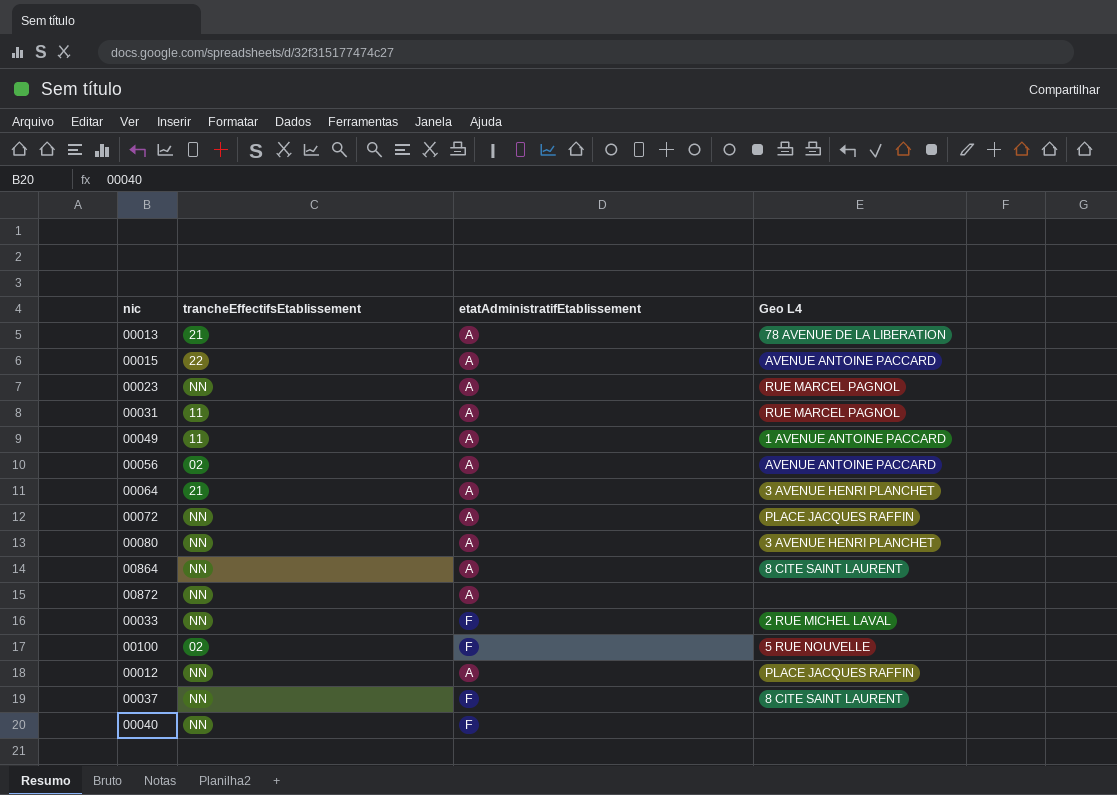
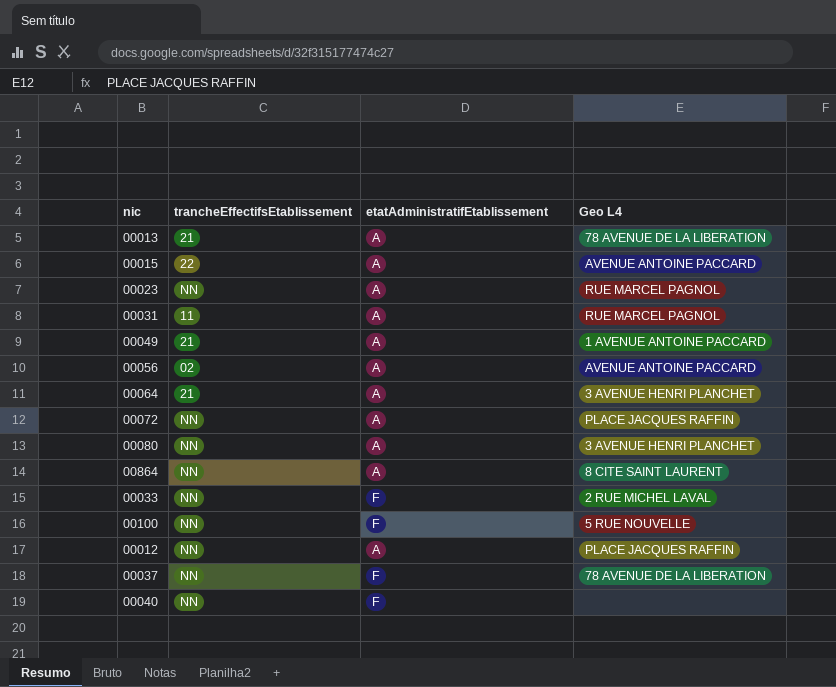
row 00872: NN | A | none -> none
00049 | trancheEffectifsEtablissement: 11 -> 21
00100 | trancheEffectifsEtablissement: 02 -> NN
00037 | Geo L4: 8 CITE SAINT LAURENT -> 78 AVENUE DE LA LIBERATION

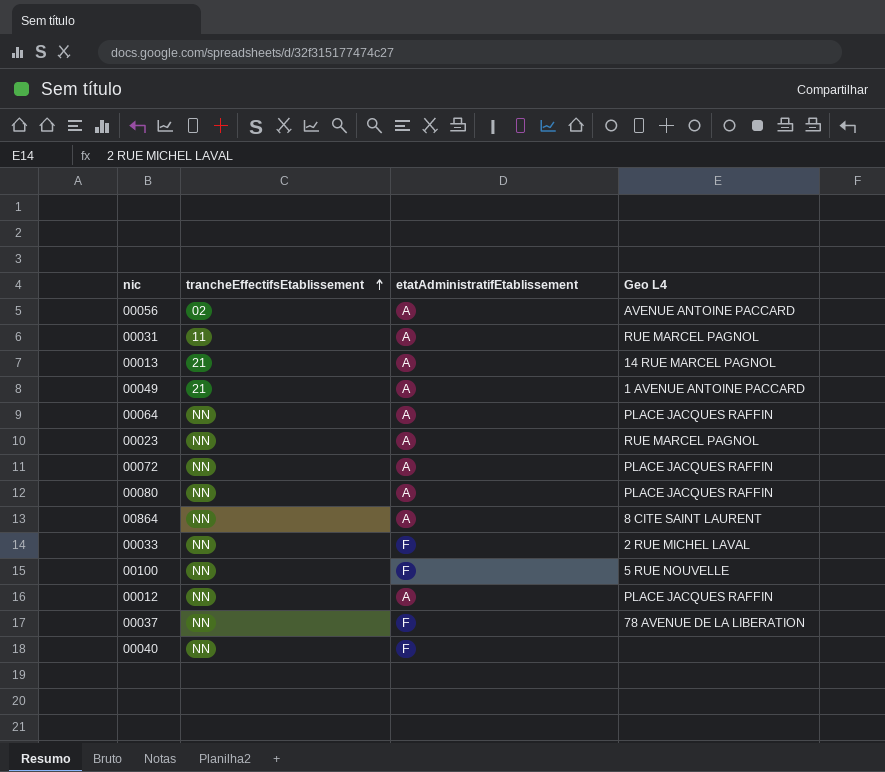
row order: none -> trancheEffectifsEtablissement ascending
row 00015: 22 | A | AVENUE ANTOINE PACCARD -> none
00013 | Geo L4: 78 AVENUE DE LA LIBERATION -> 14 RUE MARCEL PAGNOL
00064 | trancheEffectifsEtablissement: 21 -> NN
00064 | Geo L4: 3 AVENUE HENRI PLANCHET -> PLACE JACQUES RAFFIN
00080 | Geo L4: 3 AVENUE HENRI PLANCHET -> PLACE JACQUES RAFFIN

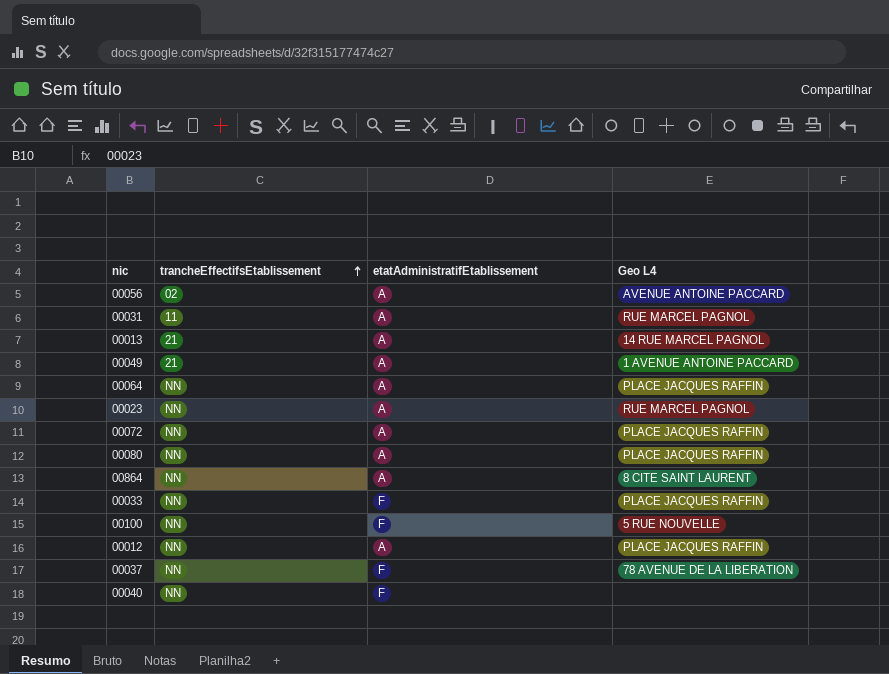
00033 | Geo L4: 2 RUE MICHEL LAVAL -> PLACE JACQUES RAFFIN

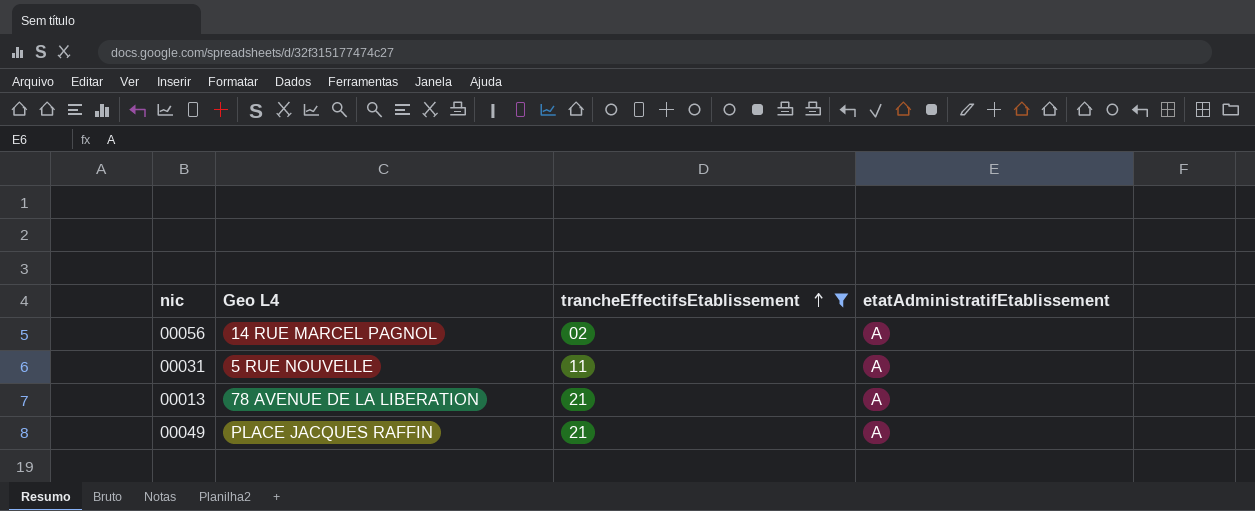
filter: none -> trancheEffectifsEtablissement != NN
column Geo L4 | position: 4 -> 2
00056 | Geo L4: AVENUE ANTOINE PACCARD -> 14 RUE MARCEL PAGNOL
00031 | Geo L4: RUE MARCEL PAGNOL -> 5 RUE NOUVELLE
00013 | Geo L4: 14 RUE MARCEL PAGNOL -> 78 AVENUE DE LA LIBERATION
00049 | Geo L4: 1 AVENUE ANTOINE PACCARD -> PLACE JACQUES RAFFIN

